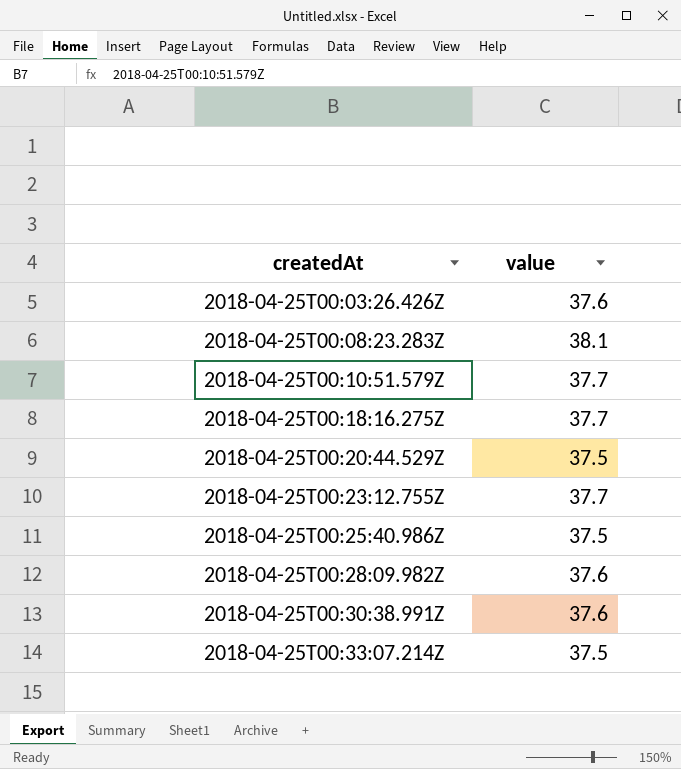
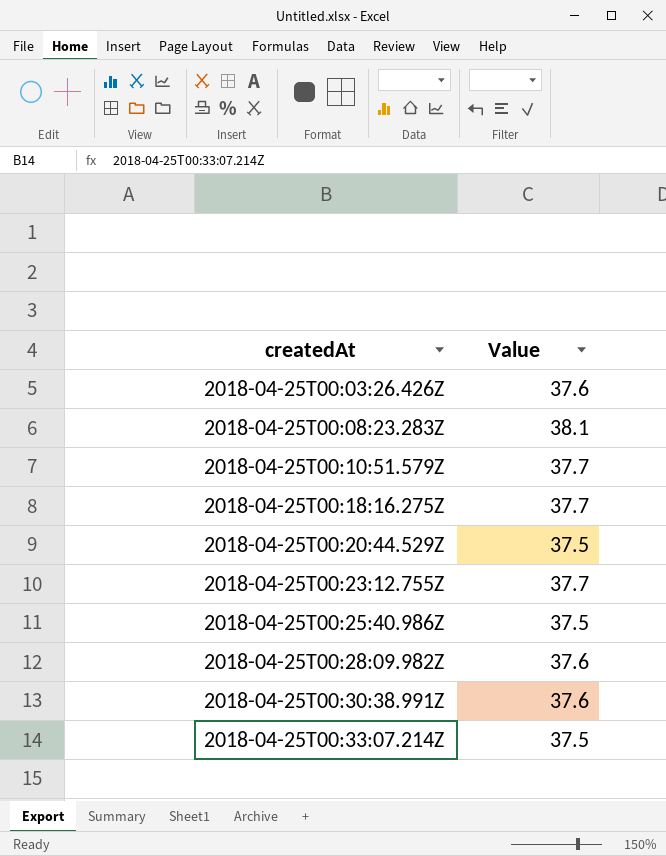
column name: value -> Value

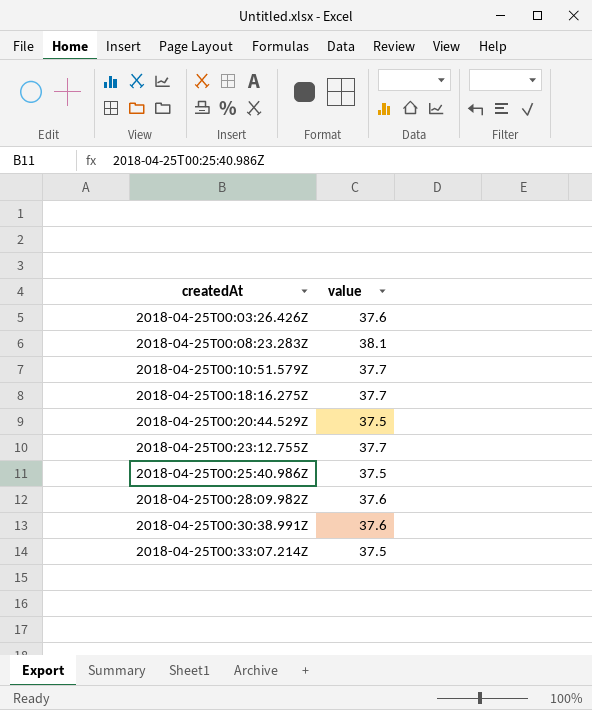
column name: Value -> value

